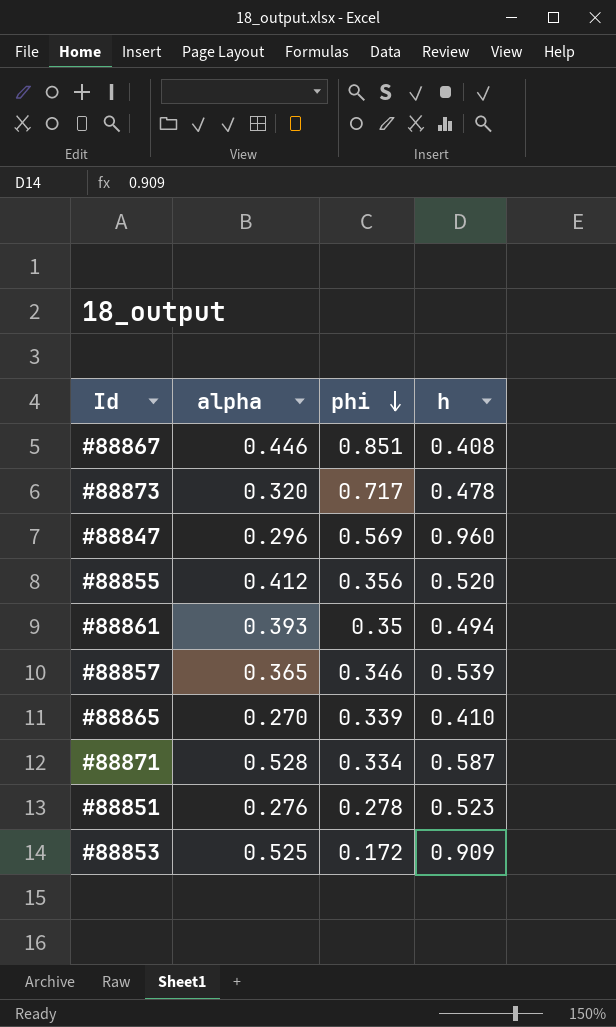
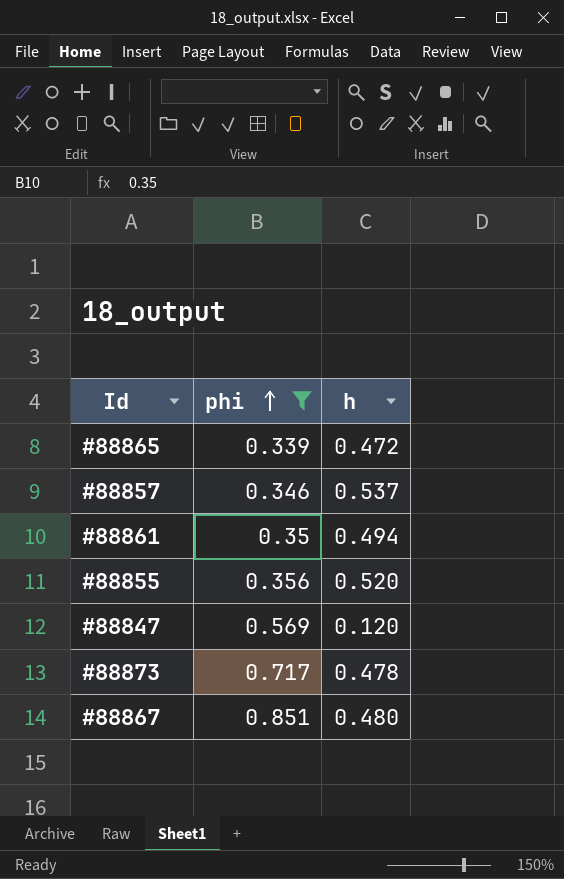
filter: none -> phi >= 0.339
row order: phi descending -> phi ascending
column alpha | position: 2 -> none
#88865 | h: 0.410 -> 0.472
#88857 | h: 0.539 -> 0.537
#88847 | h: 0.960 -> 0.120
#88867 | h: 0.408 -> 0.480

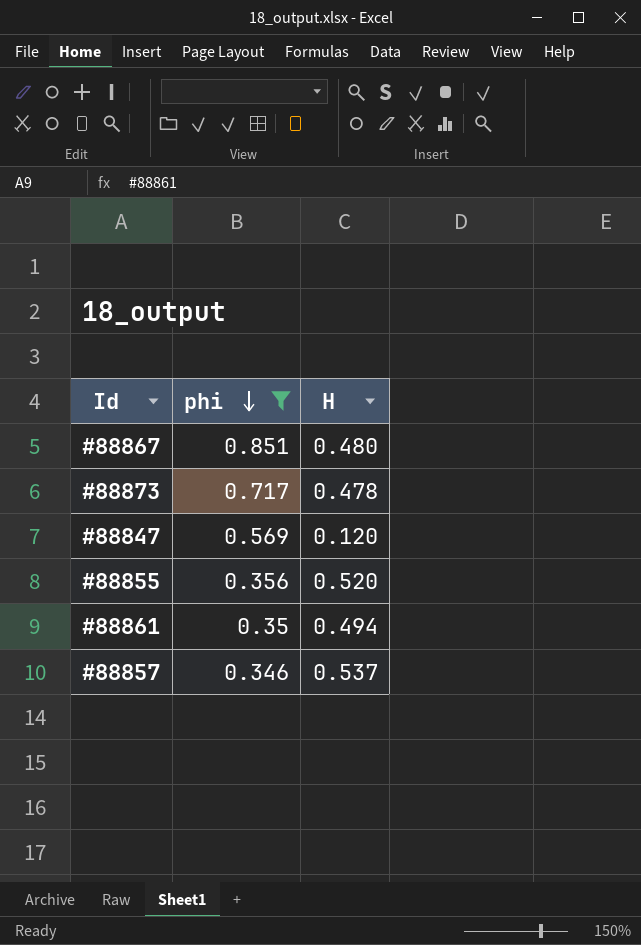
row order: phi ascending -> phi descending
column name: h -> H
row #88865: 0.339 | 0.472 -> none

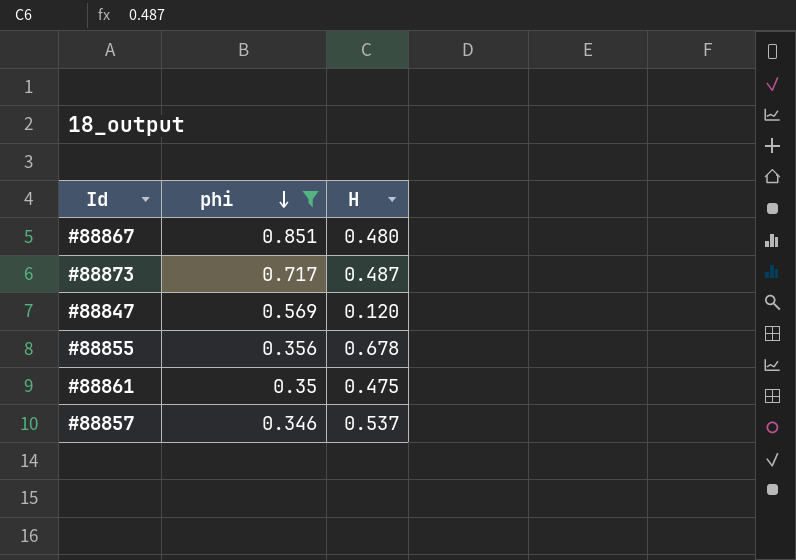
#88873 | H: 0.478 -> 0.487
#88855 | H: 0.520 -> 0.678
#88861 | H: 0.494 -> 0.475

